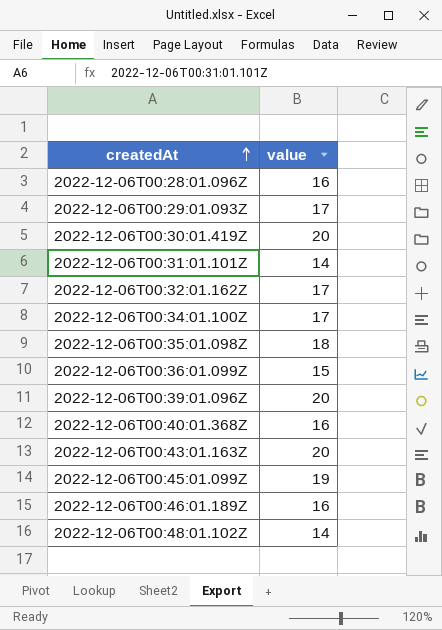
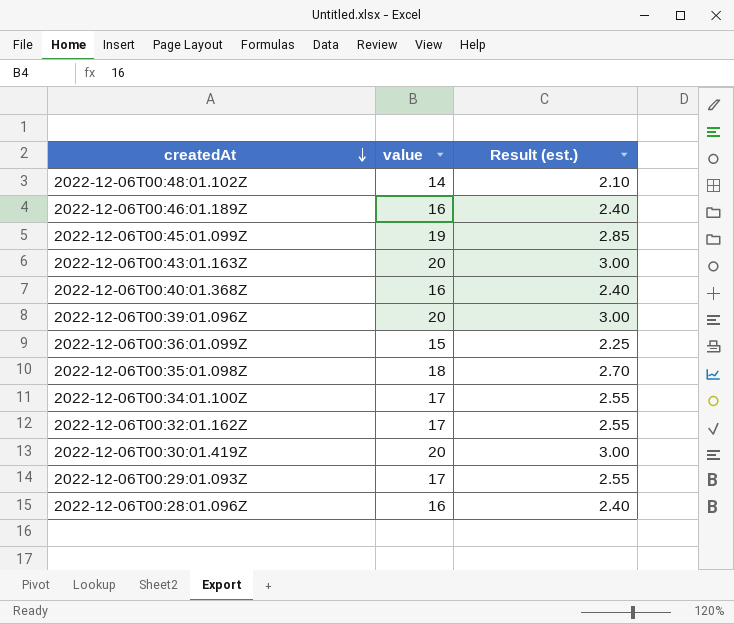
row order: createdAt ascending -> createdAt descending
column Result (est.) | formula: none -> [value] * 0.15
row 2022-12-06T00:31:01.101Z: 14 -> none

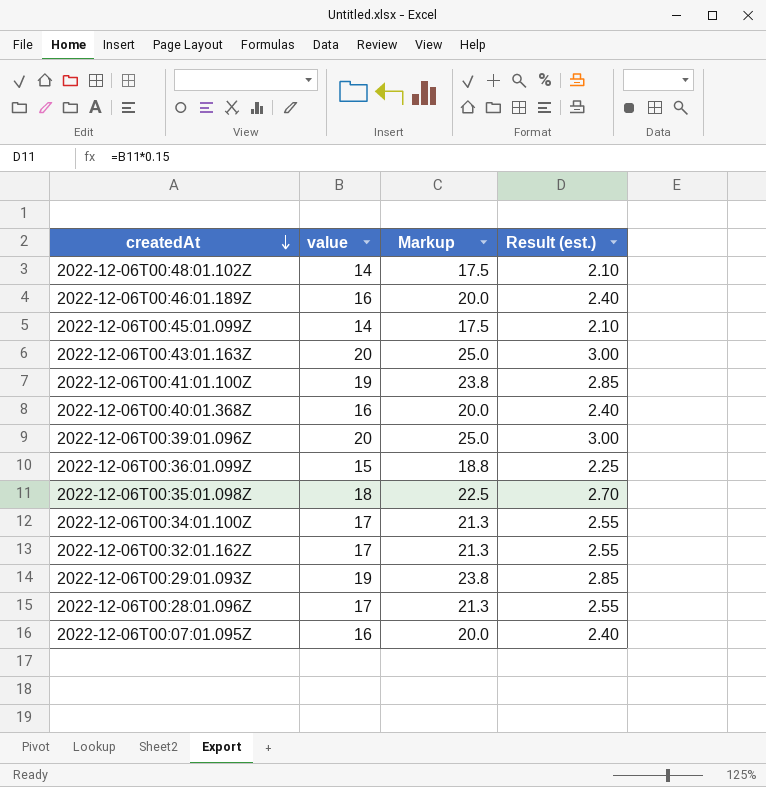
column Markup | formula: none -> [value] * 1.25
row 2022-12-06T00:30:01.419Z: 20 | 3.00 -> none
2022-12-06T00:45:01.099Z | value: 19 -> 14
2022-12-06T00:45:01.099Z | Result (est.): 2.85 -> 2.10
row 2022-12-06T00:41:01.100Z: none -> 19 | 23.8 | 2.85
2022-12-06T00:29:01.093Z | value: 17 -> 19
2022-12-06T00:29:01.093Z | Result (est.): 2.55 -> 2.85
2022-12-06T00:28:01.096Z | value: 16 -> 17
2022-12-06T00:28:01.096Z | Result (est.): 2.40 -> 2.55
row 2022-12-06T00:07:01.095Z: none -> 16 | 20.0 | 2.40

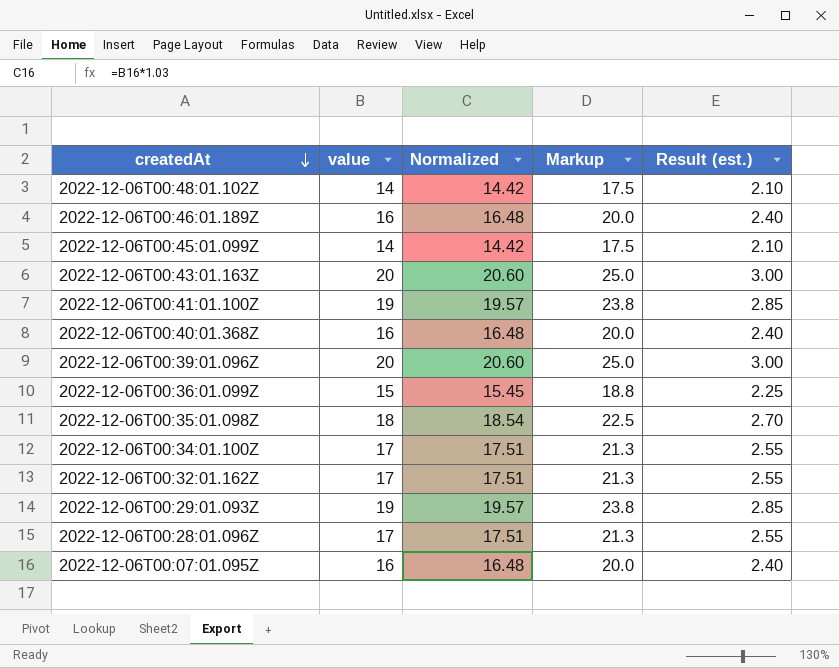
column Normalized | formula: none -> [value] * 1.03

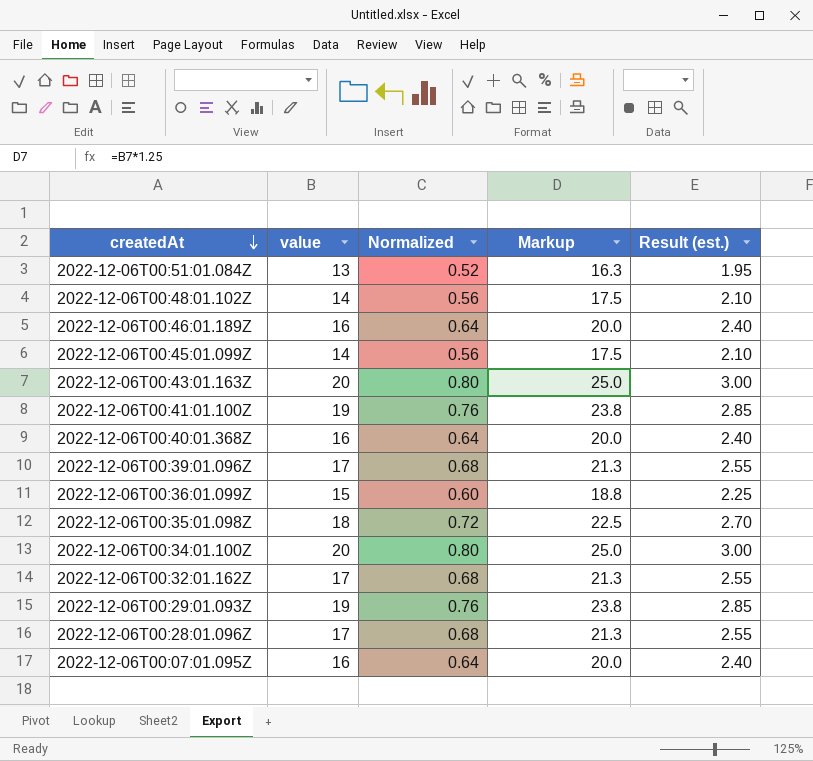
column Normalized | formula: [value] * 1.03 -> [value] * 0.04
row 2022-12-06T00:51:01.084Z: none -> 13 | 0.52 | 16.3 | 1.95
2022-12-06T00:39:01.096Z | value: 20 -> 17
2022-12-06T00:39:01.096Z | Markup: 25.0 -> 21.3
2022-12-06T00:39:01.096Z | Result (est.): 3.00 -> 2.55
2022-12-06T00:34:01.100Z | value: 17 -> 20
2022-12-06T00:34:01.100Z | Markup: 21.3 -> 25.0
2022-12-06T00:34:01.100Z | Result (est.): 2.55 -> 3.00

